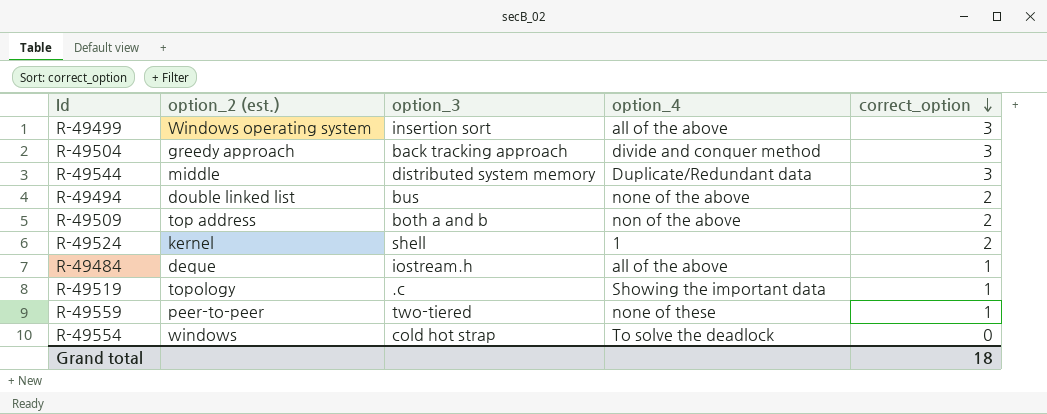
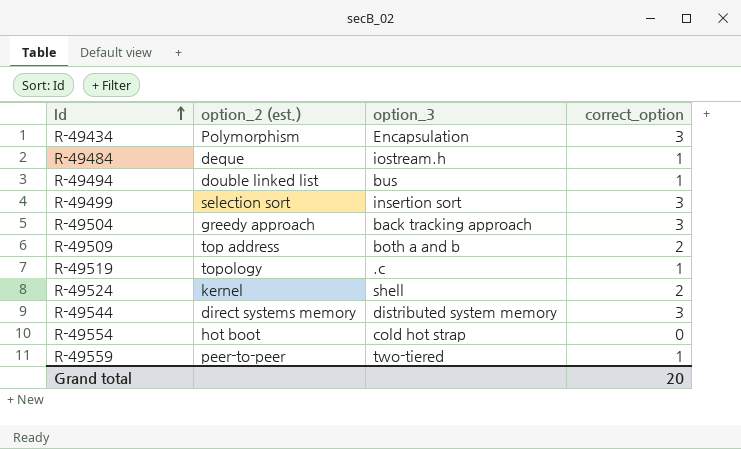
row order: correct_option descending -> Id ascending
column option_4 | position: 4 -> none
row R-49434: none -> Polymorphism | Encapsulation | 3
R-49494 | correct_option: 2 -> 1
R-49499 | option_2 (est.): Windows operating system -> selection sort
R-49544 | option_2 (est.): middle -> direct systems memory
R-49554 | option_2 (est.): windows -> hot boot
Grand total | correct_option: 18 -> 20

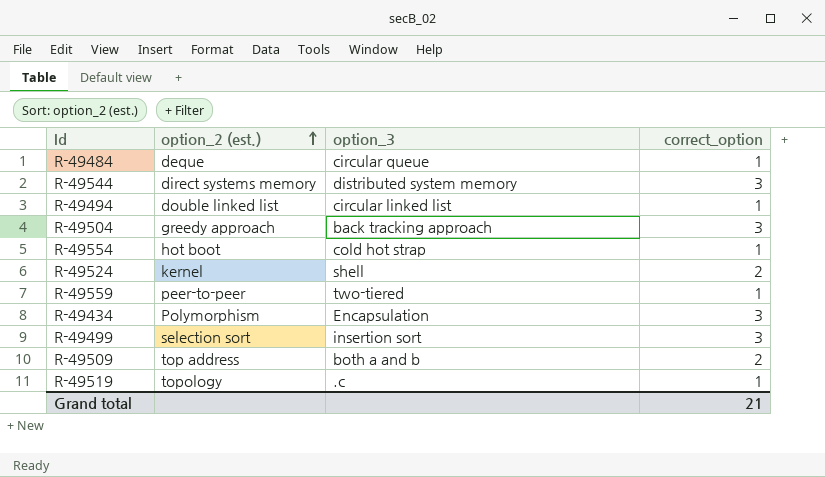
row order: Id ascending -> option_2 (est.) ascending
R-49484 | option_3: iostream.h -> circular queue
R-49494 | option_3: bus -> circular linked list
R-49554 | correct_option: 0 -> 1
Grand total | correct_option: 20 -> 21

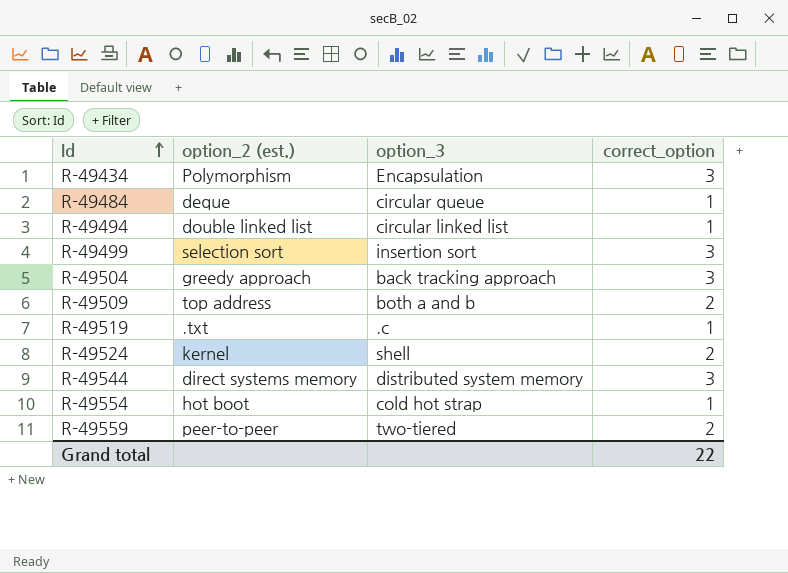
row order: option_2 (est.) ascending -> Id ascending
R-49519 | option_2 (est.): topology -> .txt
R-49559 | correct_option: 1 -> 2
Grand total | correct_option: 21 -> 22

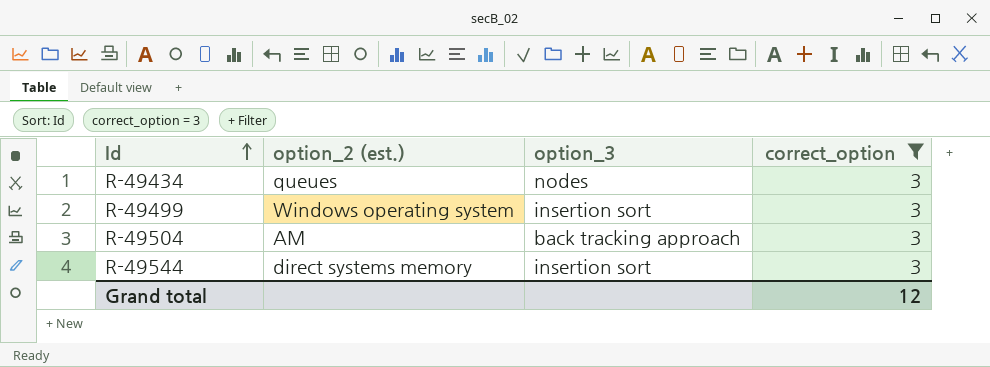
filter: none -> correct_option = 3
R-49434 | option_2 (est.): Polymorphism -> queues
R-49434 | option_3: Encapsulation -> nodes
R-49499 | option_2 (est.): selection sort -> Windows operating system
R-49504 | option_2 (est.): greedy approach -> AM
R-49544 | option_3: distributed system memory -> insertion sort
Grand total | correct_option: 22 -> 12

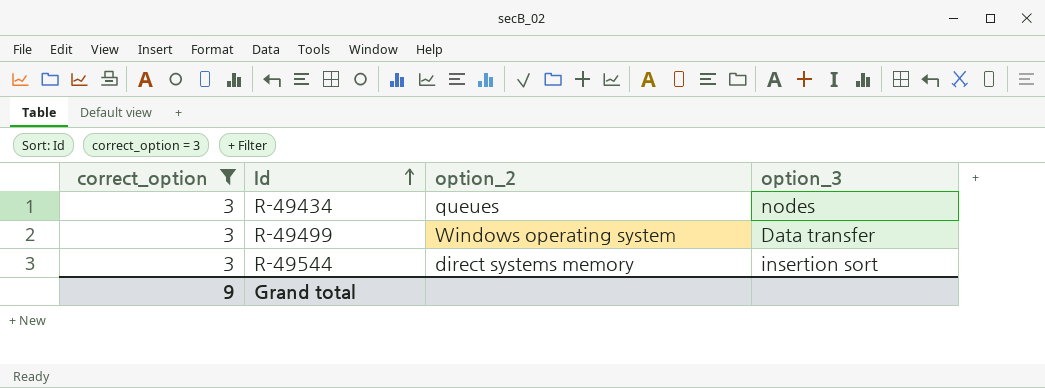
column correct_option | position: 4 -> 1
column name: option_2 (est.) -> option_2
row R-49504: AM | back tracking approach | 3 -> none
R-49499 | option_3: insertion sort -> Data transfer
Grand total | correct_option: 12 -> 9

